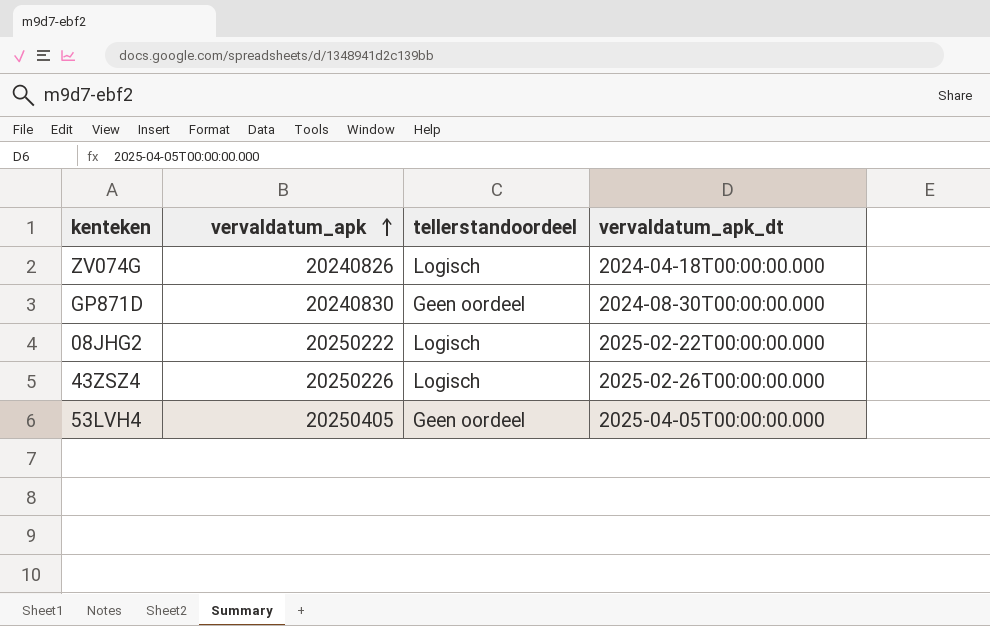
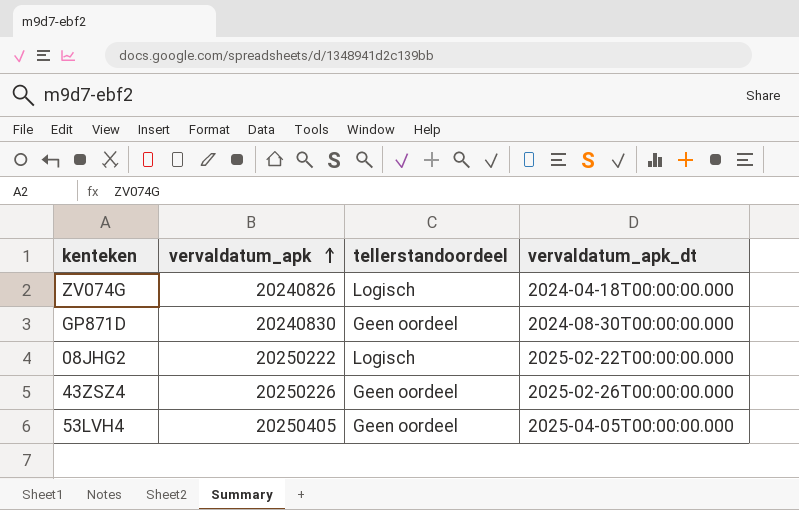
43ZSZ4 | tellerstandoordeel: Logisch -> Geen oordeel

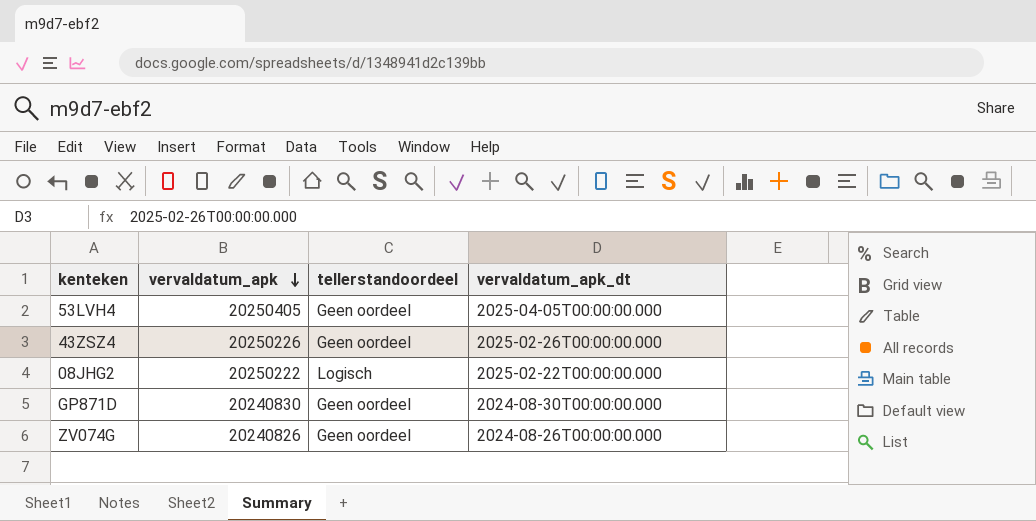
row order: vervaldatum_apk ascending -> vervaldatum_apk descending
ZV074G | tellerstandoordeel: Logisch -> Geen oordeel
ZV074G | vervaldatum_apk_dt: 2024-04-18T00:00:00.000 -> 2024-08-26T00:00:00.000

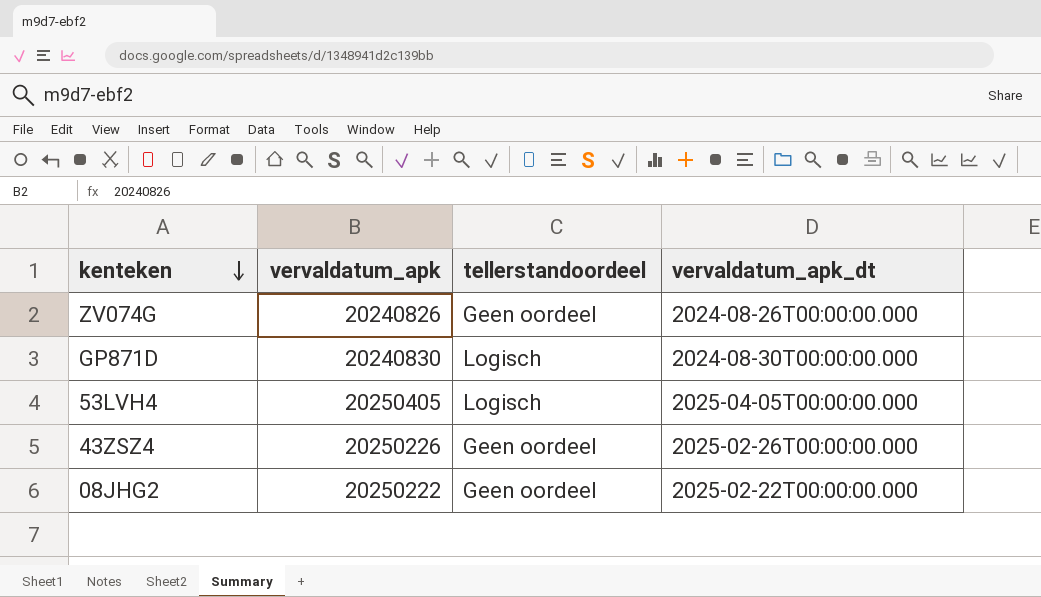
row order: vervaldatum_apk descending -> kenteken descending
GP871D | tellerstandoordeel: Geen oordeel -> Logisch
53LVH4 | tellerstandoordeel: Geen oordeel -> Logisch
08JHG2 | tellerstandoordeel: Logisch -> Geen oordeel

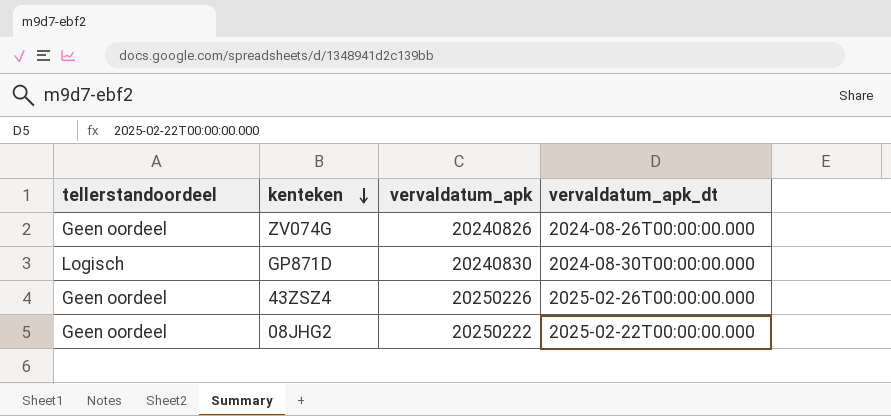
column tellerstandoordeel | position: 3 -> 1
row 53LVH4: 20250405 | Logisch | 2025-04-05T00:00:00.000 -> none

